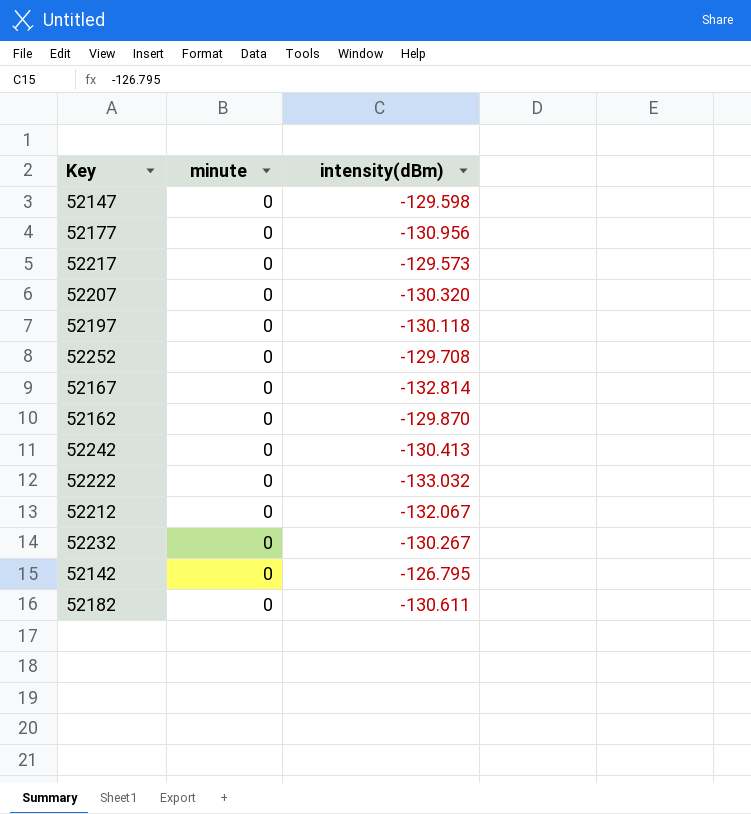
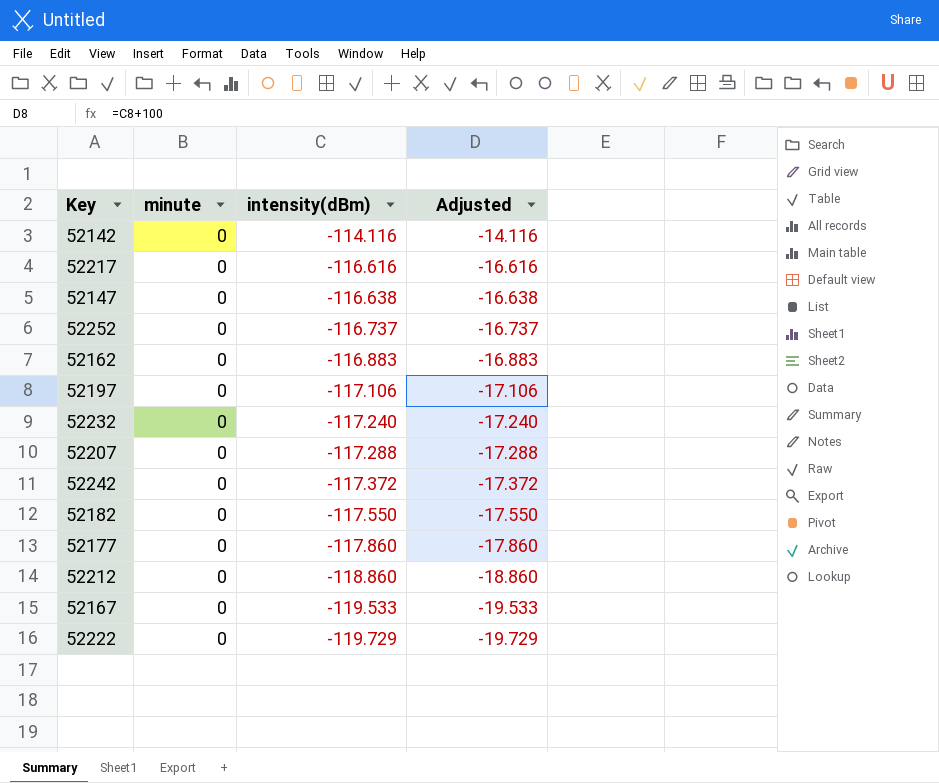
row order: none -> intensity(dBm) descending
column Adjusted | formula: none -> [intensity(dBm)] + 100
52142 | intensity(dBm): -126.795 -> -114.116
52217 | intensity(dBm): -129.573 -> -116.616
52147 | intensity(dBm): -129.598 -> -116.638
52252 | intensity(dBm): -129.708 -> -116.737
52162 | intensity(dBm): -129.870 -> -116.883
52197 | intensity(dBm): -130.118 -> -117.106
52232 | intensity(dBm): -130.267 -> -117.240
52207 | intensity(dBm): -130.320 -> -117.288
52242 | intensity(dBm): -130.413 -> -117.372
52182 | intensity(dBm): -130.611 -> -117.550
52177 | intensity(dBm): -130.956 -> -117.860
52212 | intensity(dBm): -132.067 -> -118.860
52167 | intensity(dBm): -132.814 -> -119.533
52222 | intensity(dBm): -133.032 -> -119.729

